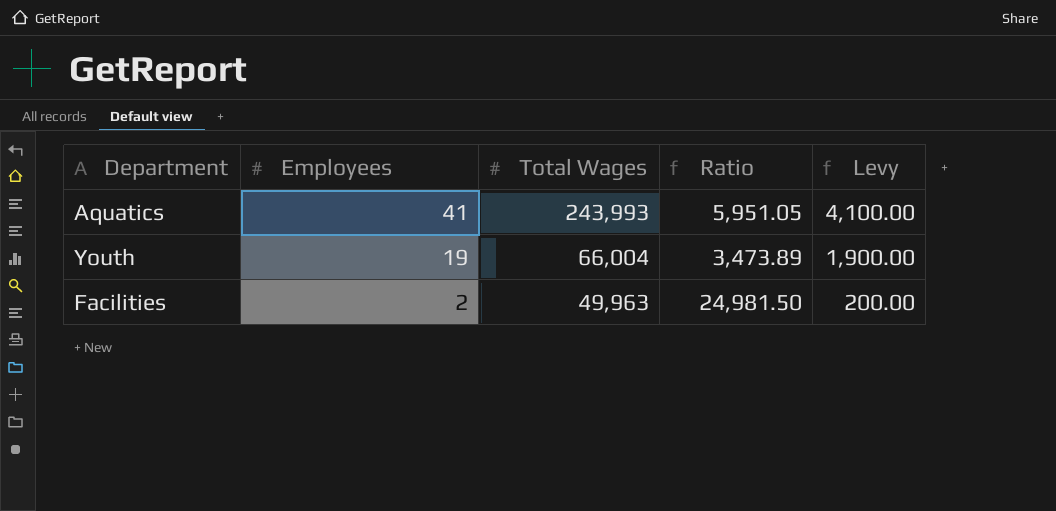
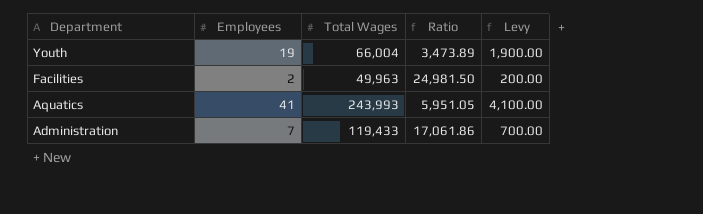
row order: Employees descending -> Department descending
row Administration: none -> 7 | 119,433 | 17,061.86 | 700.00

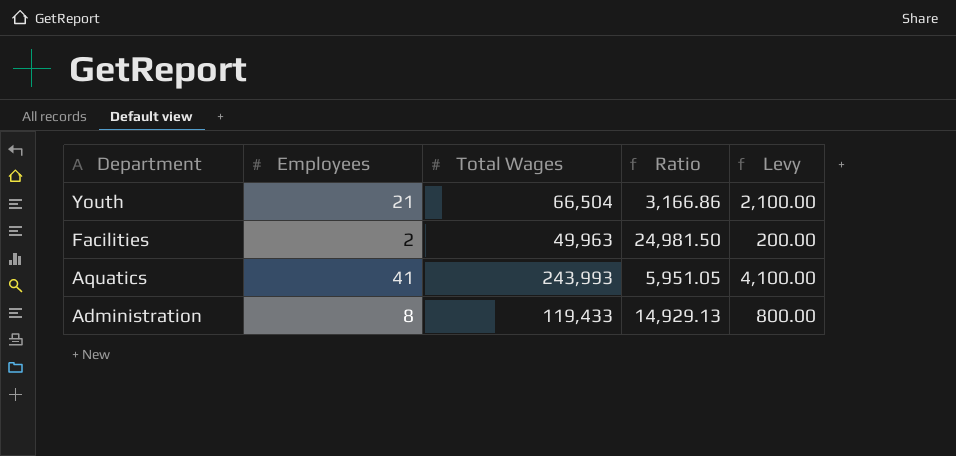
Youth | Employees: 19 -> 21
Youth | Total Wages: 66,004 -> 66,504
Youth | Ratio: 3,473.89 -> 3,166.86
Youth | Levy: 1,900.00 -> 2,100.00
Administration | Employees: 7 -> 8
Administration | Ratio: 17,061.86 -> 14,929.13
Administration | Levy: 700.00 -> 800.00

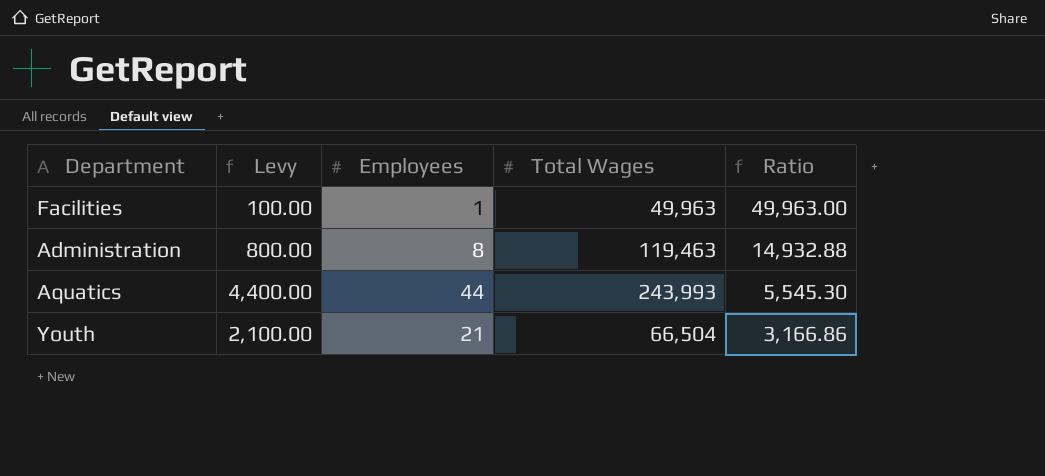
row order: Department descending -> Ratio descending
column Levy | position: 5 -> 2
Facilities | Levy: 200.00 -> 100.00
Facilities | Employees: 2 -> 1
Facilities | Ratio: 24,981.50 -> 49,963.00
Administration | Total Wages: 119,433 -> 119,463
Administration | Ratio: 14,929.13 -> 14,932.88
Aquatics | Levy: 4,100.00 -> 4,400.00
Aquatics | Employees: 41 -> 44
Aquatics | Ratio: 5,951.05 -> 5,545.30

